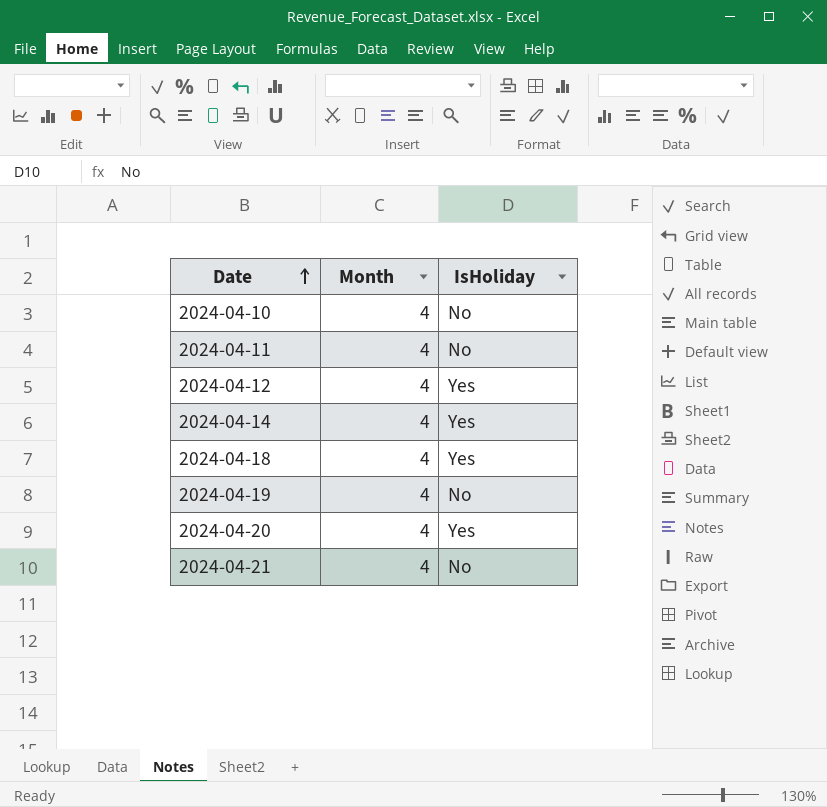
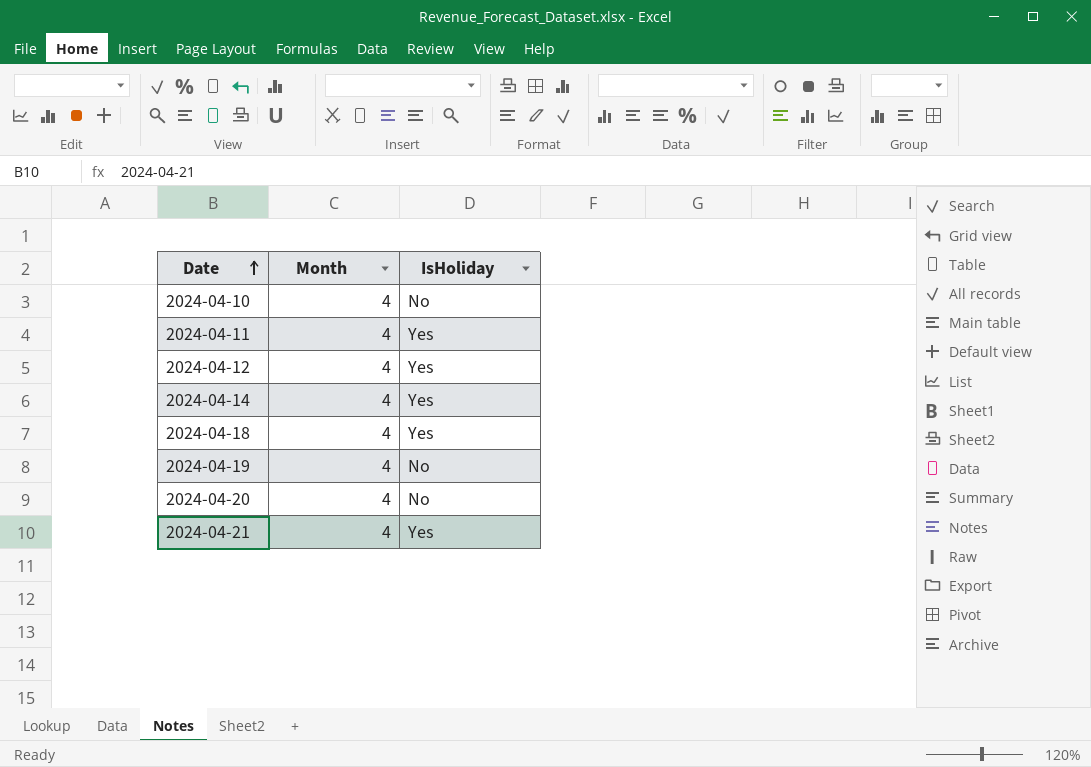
2024-04-11 | IsHoliday: No -> Yes
2024-04-20 | IsHoliday: Yes -> No
2024-04-21 | IsHoliday: No -> Yes

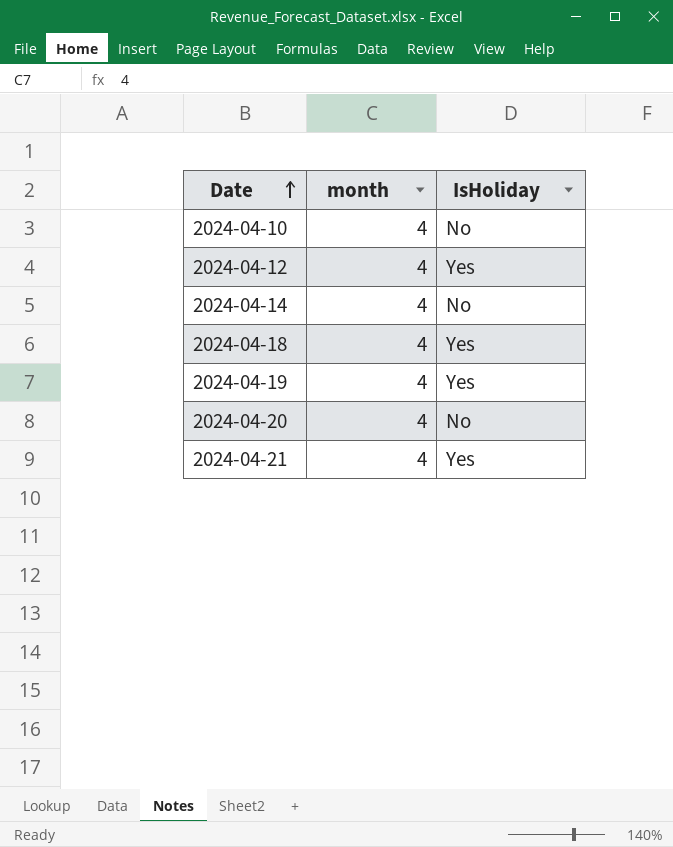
column name: Month -> month
row 2024-04-11: 4 | Yes -> none
2024-04-14 | IsHoliday: Yes -> No
2024-04-19 | IsHoliday: No -> Yes

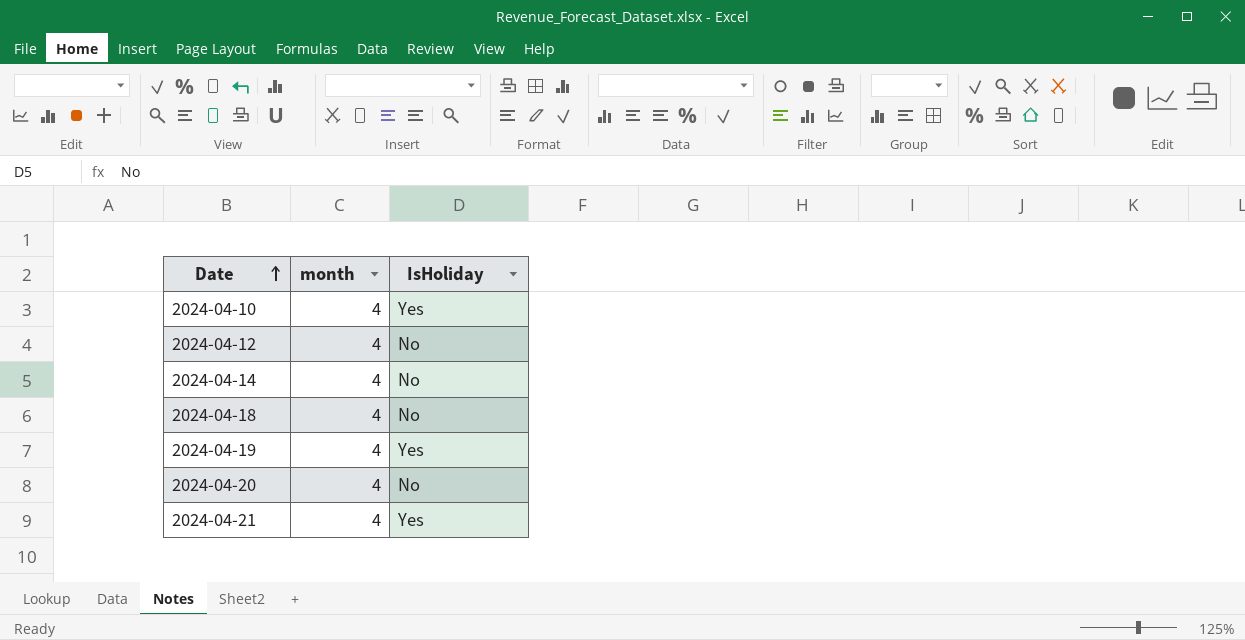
2024-04-10 | IsHoliday: No -> Yes
2024-04-12 | IsHoliday: Yes -> No
2024-04-18 | IsHoliday: Yes -> No

